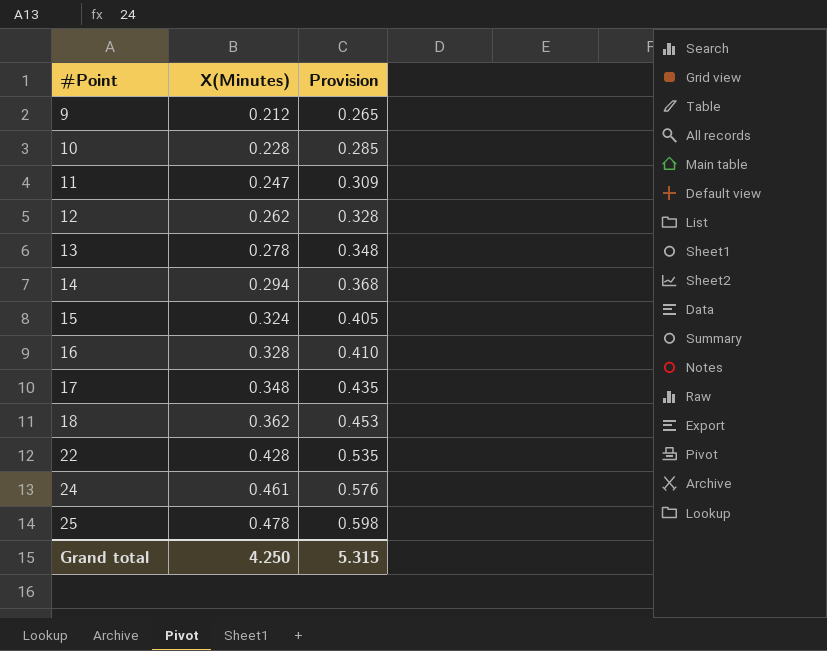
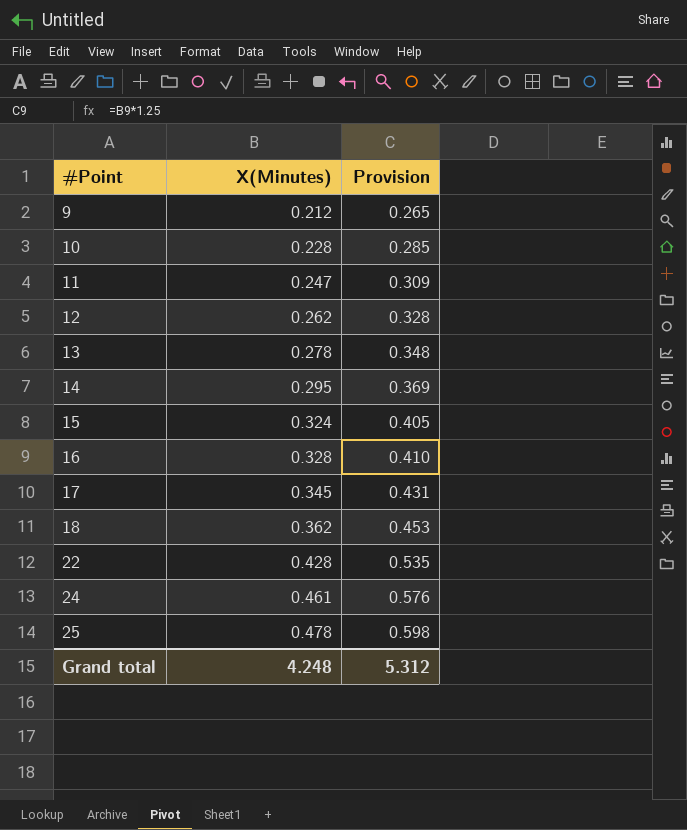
14 | X(Minutes): 0.294 -> 0.295
14 | Provision: 0.368 -> 0.369
17 | X(Minutes): 0.348 -> 0.345
17 | Provision: 0.435 -> 0.431
Grand total | X(Minutes): 4.250 -> 4.248
Grand total | Provision: 5.315 -> 5.312

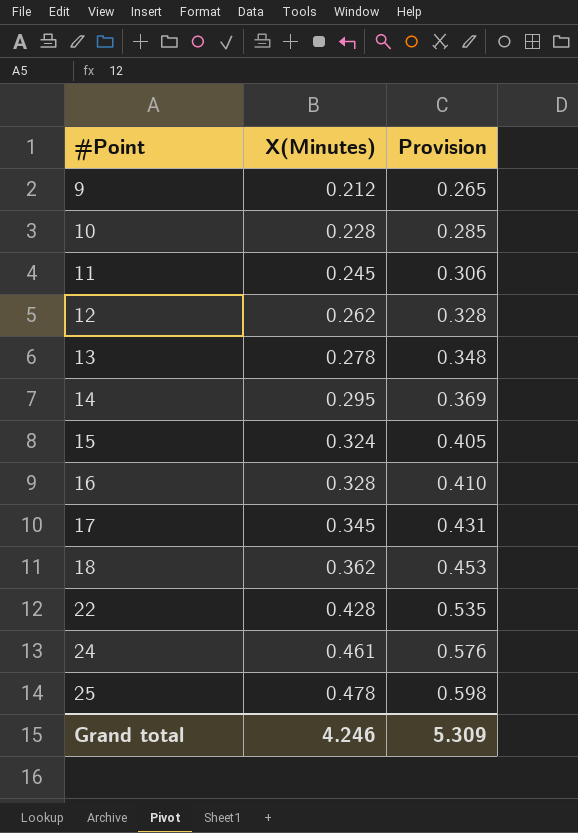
11 | X(Minutes): 0.247 -> 0.245
11 | Provision: 0.309 -> 0.306
Grand total | X(Minutes): 4.248 -> 4.246
Grand total | Provision: 5.312 -> 5.309

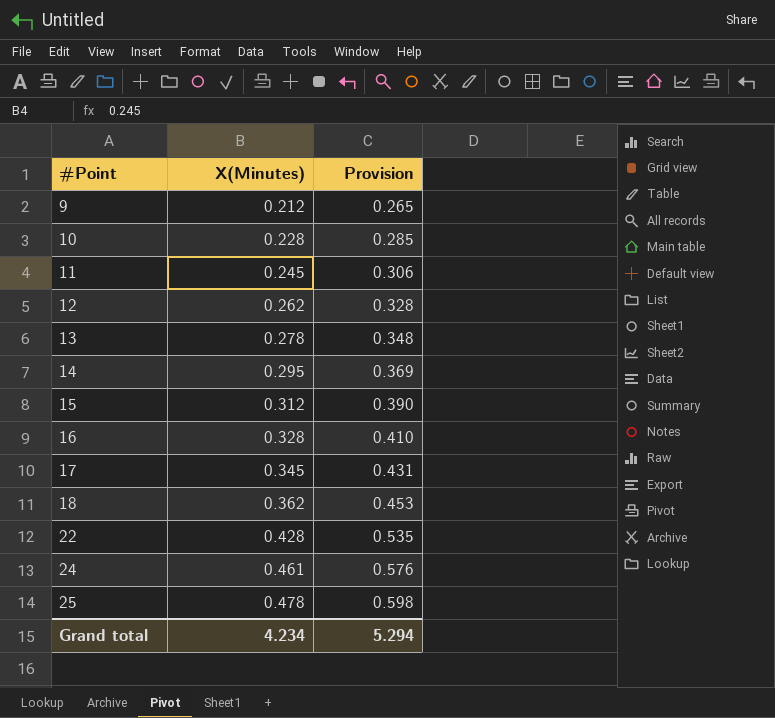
15 | X(Minutes): 0.324 -> 0.312
15 | Provision: 0.405 -> 0.390
Grand total | X(Minutes): 4.246 -> 4.234
Grand total | Provision: 5.309 -> 5.294

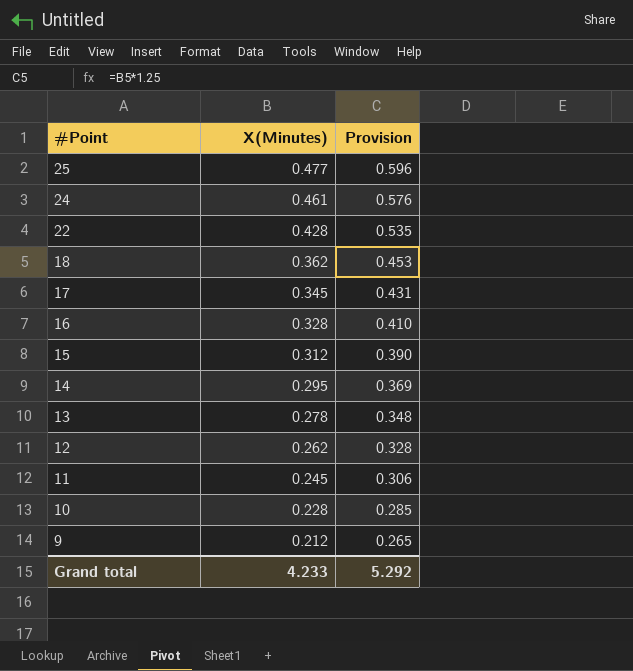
row order: #Point ascending -> #Point descending
25 | X(Minutes): 0.478 -> 0.477
25 | Provision: 0.598 -> 0.596
Grand total | X(Minutes): 4.234 -> 4.233
Grand total | Provision: 5.294 -> 5.292

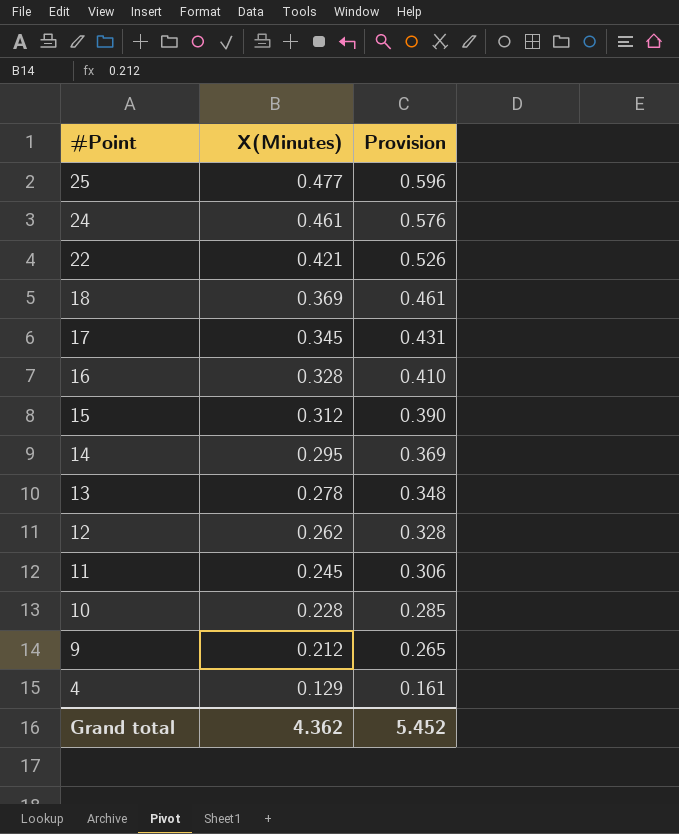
22 | X(Minutes): 0.428 -> 0.421
22 | Provision: 0.535 -> 0.526
18 | X(Minutes): 0.362 -> 0.369
18 | Provision: 0.453 -> 0.461
row 4: none -> 0.129 | 0.161
Grand total | X(Minutes): 4.233 -> 4.362
Grand total | Provision: 5.292 -> 5.452

